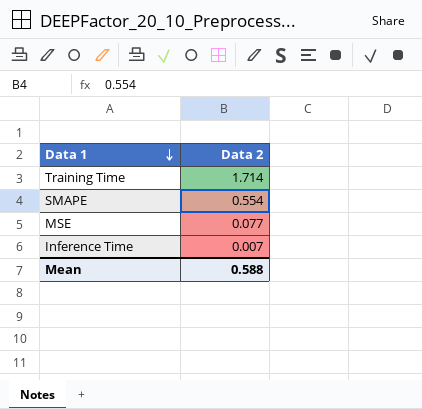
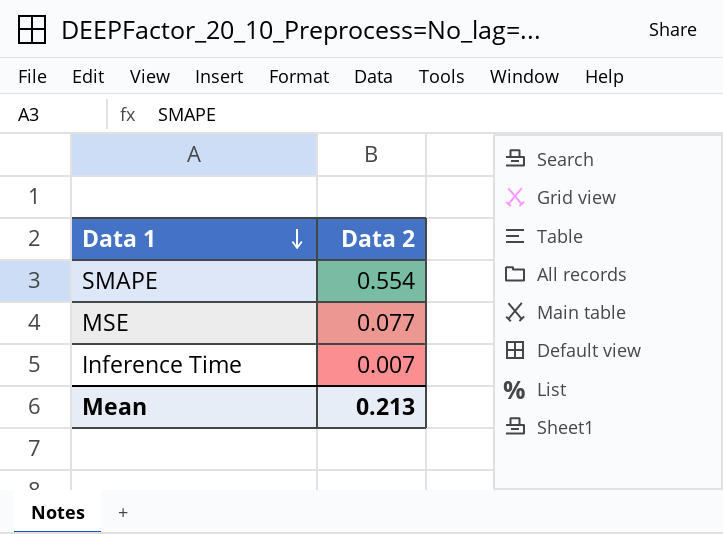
row Training Time: 1.714 -> none
Mean | Data 2: 0.588 -> 0.213

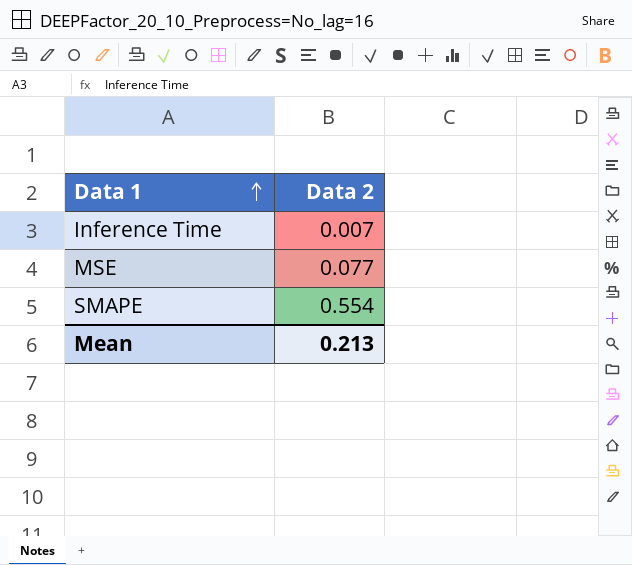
row order: Data 1 descending -> Data 1 ascending

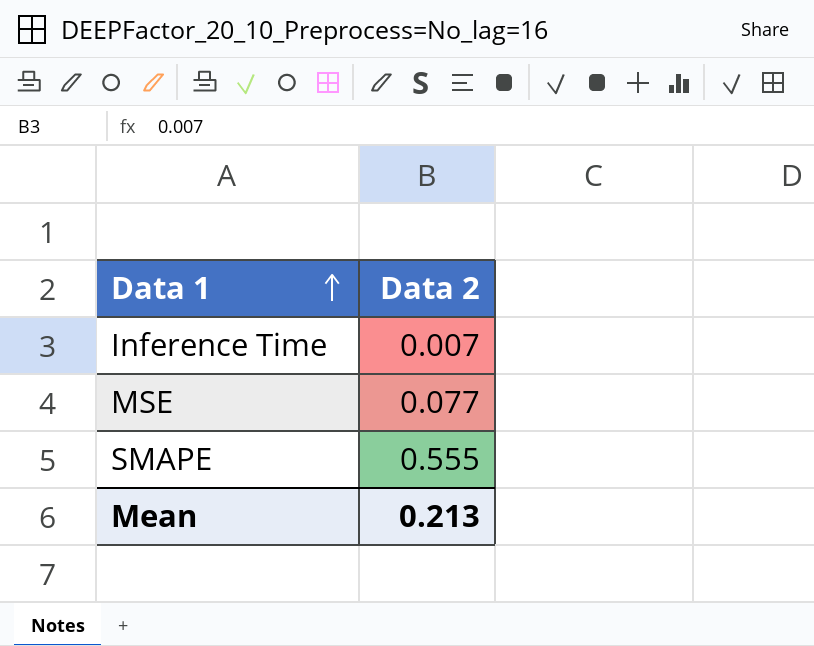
SMAPE | Data 2: 0.554 -> 0.555

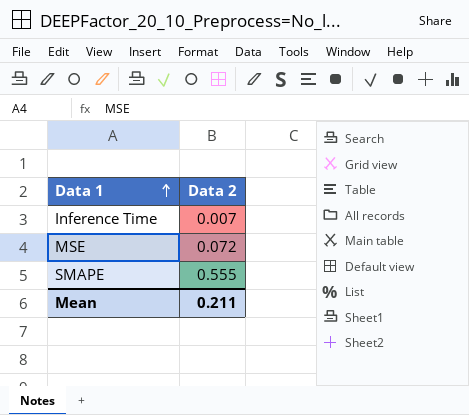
MSE | Data 2: 0.077 -> 0.072
Mean | Data 2: 0.213 -> 0.211

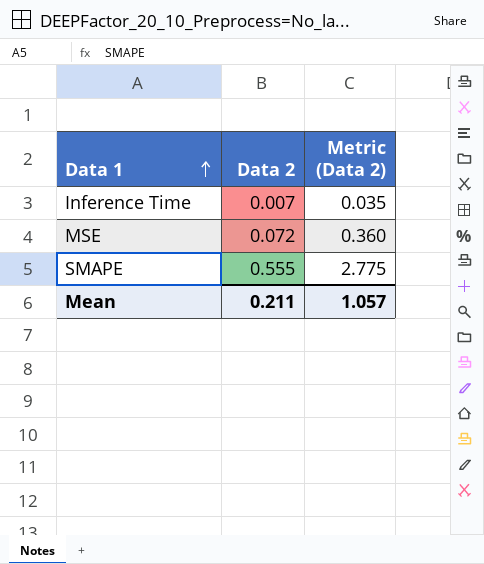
column Metric (Data 2) | formula: none -> [Data 2] * 5

